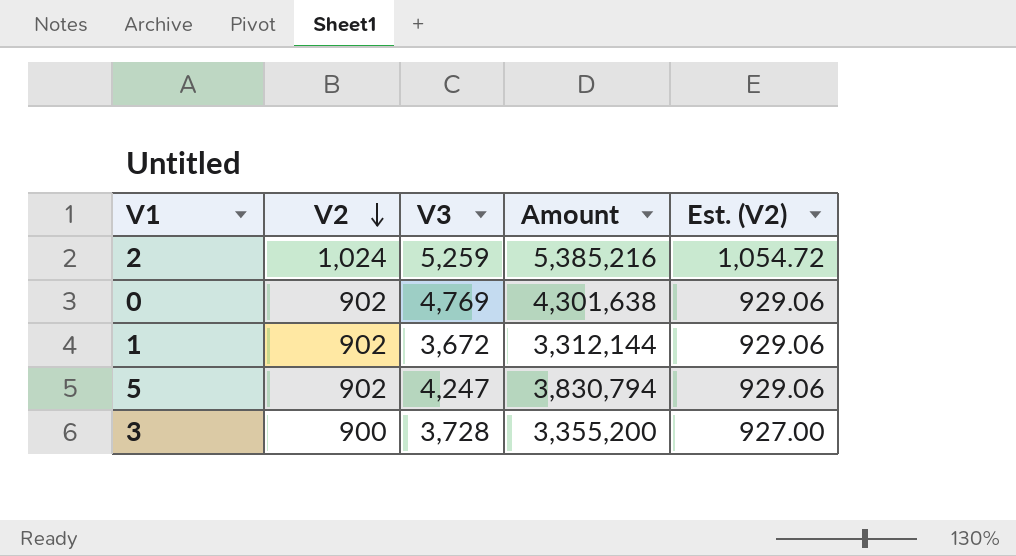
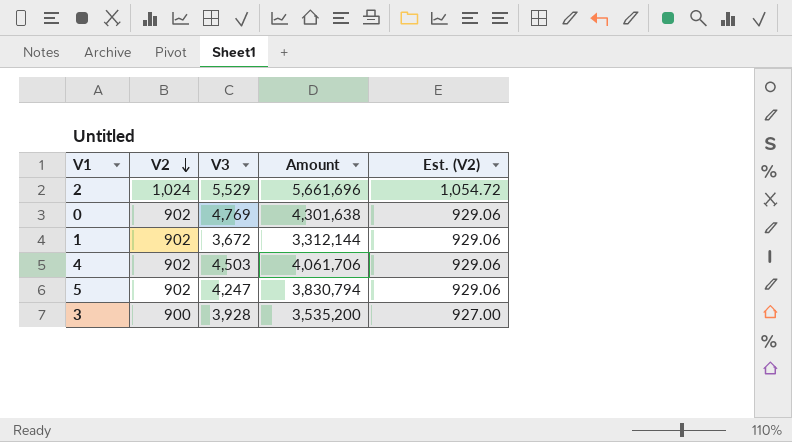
2 | V3: 5,259 -> 5,529
2 | Amount: 5,385,216 -> 5,661,696
row 4: none -> 902 | 4,503 | 4,061,706 | 929.06
3 | V3: 3,728 -> 3,928
3 | Amount: 3,355,200 -> 3,535,200

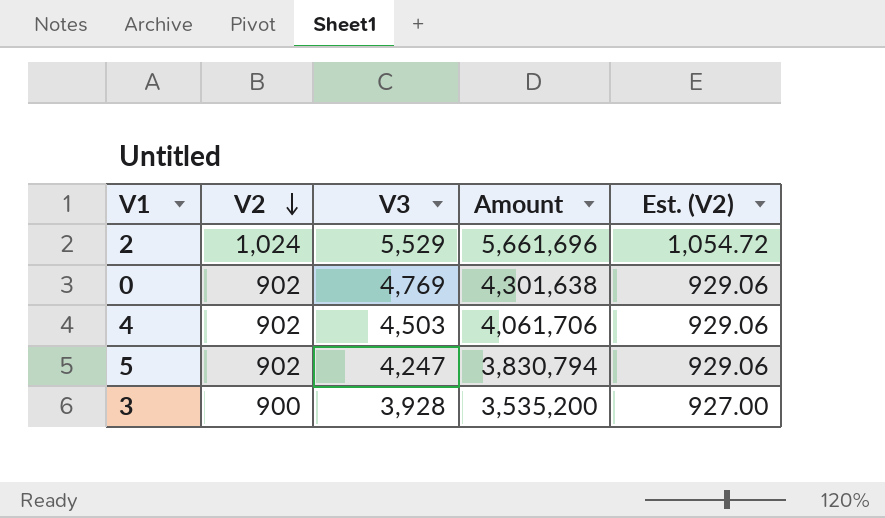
row 1: 902 | 3,672 | 3,312,144 | 929.06 -> none

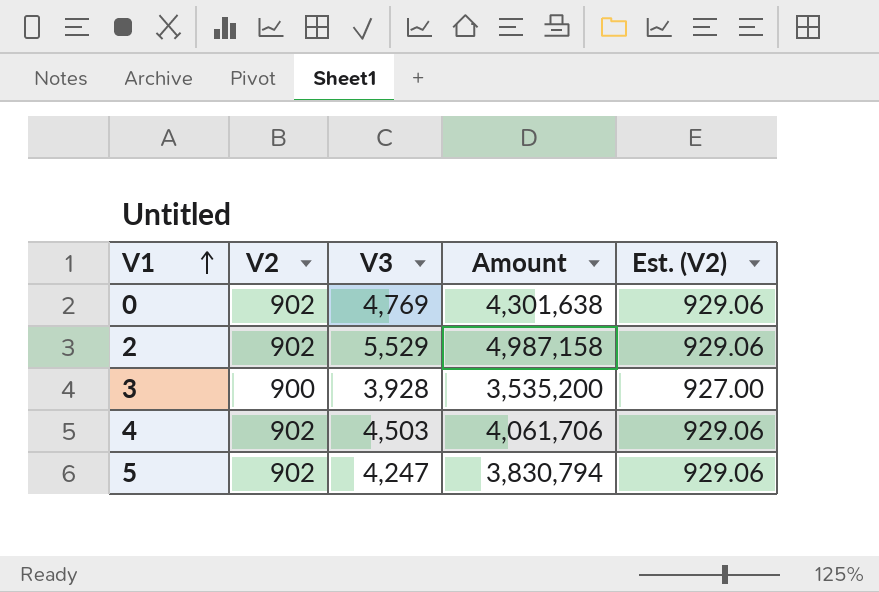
row order: V2 descending -> V1 ascending
2 | V2: 1,024 -> 902
2 | Amount: 5,661,696 -> 4,987,158
2 | Est. (V2): 1,054.72 -> 929.06

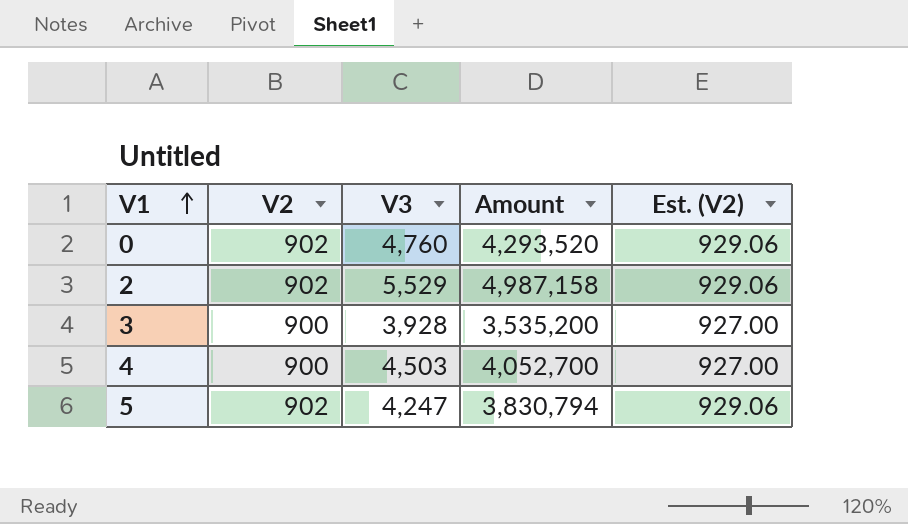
0 | V3: 4,769 -> 4,760
0 | Amount: 4,301,638 -> 4,293,520
4 | V2: 902 -> 900
4 | Amount: 4,061,706 -> 4,052,700
4 | Est. (V2): 929.06 -> 927.00

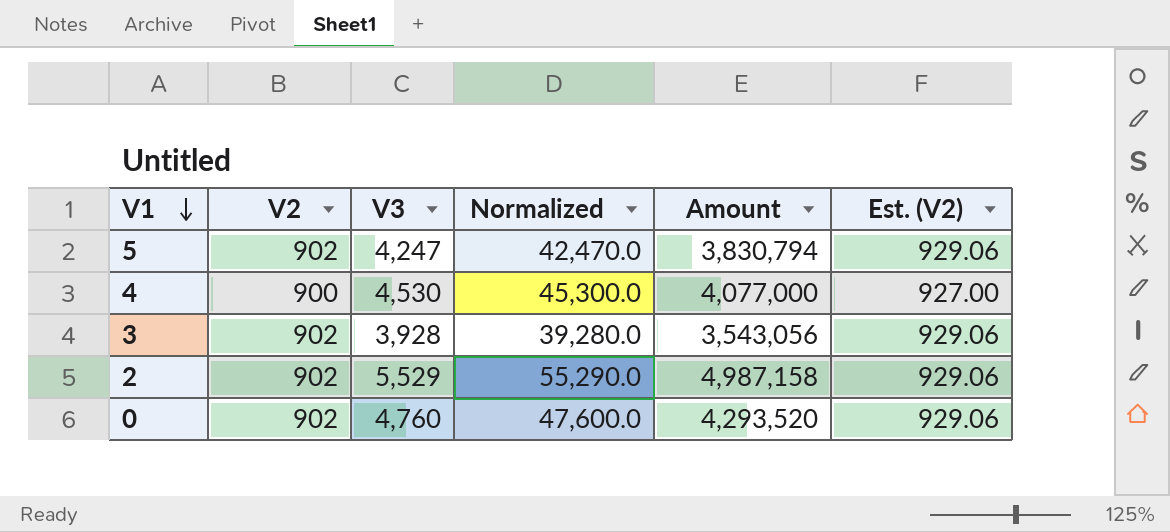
row order: V1 ascending -> V1 descending
column Normalized | formula: none -> [V3] * 10
4 | V3: 4,503 -> 4,530
4 | Amount: 4,052,700 -> 4,077,000
3 | V2: 900 -> 902
3 | Amount: 3,535,200 -> 3,543,056
3 | Est. (V2): 927.00 -> 929.06

